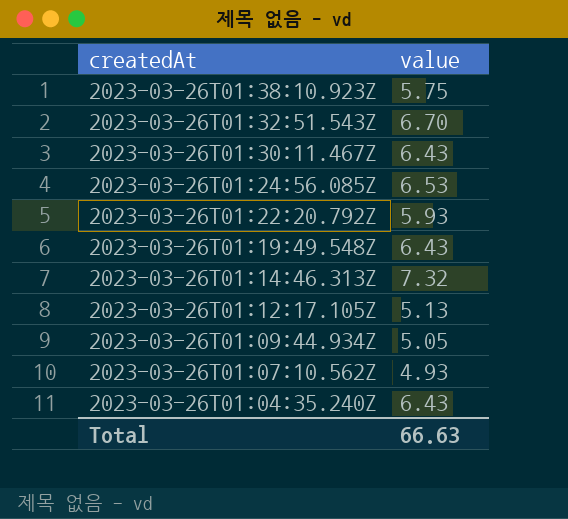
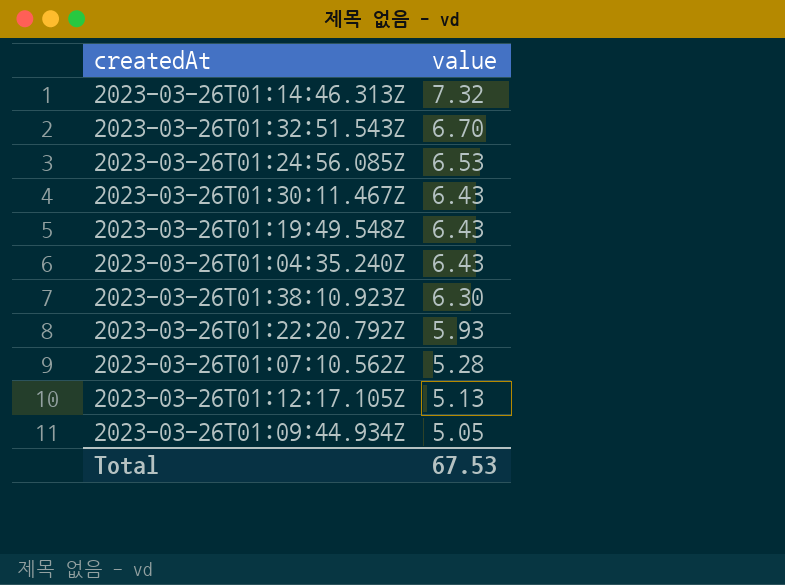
row order: createdAt descending -> value descending
2023-03-26T01:38:10.923Z | value: 5.75 -> 6.30
2023-03-26T01:07:10.562Z | value: 4.93 -> 5.28
Total | value: 66.63 -> 67.53

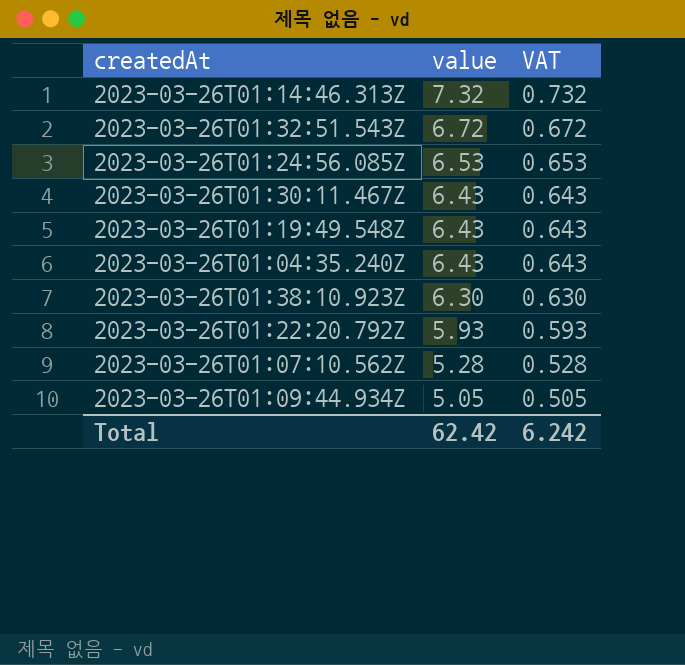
column VAT | formula: none -> [value] * 0.1
row 2023-03-26T01:12:17.105Z: 5.13 -> none
2023-03-26T01:32:51.543Z | value: 6.70 -> 6.72
Total | value: 67.53 -> 62.42

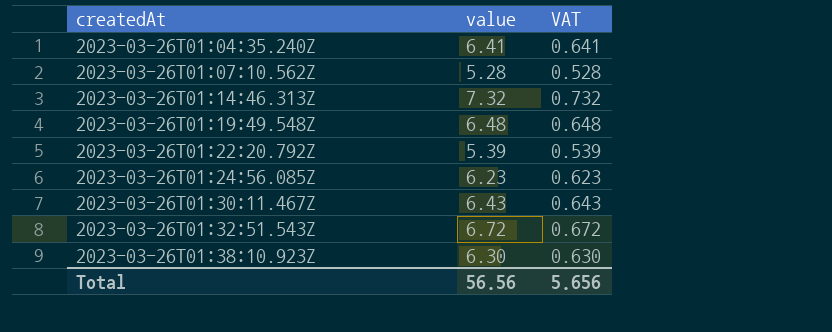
row order: value descending -> createdAt ascending
row 2023-03-26T01:09:44.934Z: 5.05 | 0.505 -> none
2023-03-26T01:04:35.240Z | value: 6.43 -> 6.41
2023-03-26T01:04:35.240Z | VAT: 0.643 -> 0.641
2023-03-26T01:19:49.548Z | value: 6.43 -> 6.48
2023-03-26T01:19:49.548Z | VAT: 0.643 -> 0.648
2023-03-26T01:22:20.792Z | value: 5.93 -> 5.39
2023-03-26T01:22:20.792Z | VAT: 0.593 -> 0.539
2023-03-26T01:24:56.085Z | value: 6.53 -> 6.23
2023-03-26T01:24:56.085Z | VAT: 0.653 -> 0.623
Total | value: 62.42 -> 56.56
Total | VAT: 6.242 -> 5.656

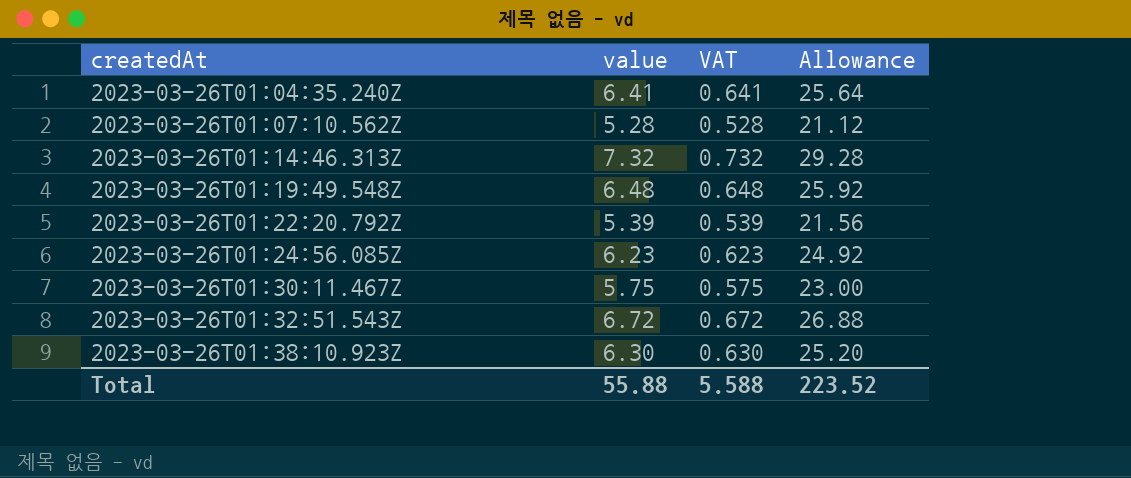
column Allowance | formula: none -> [value] * 4
2023-03-26T01:30:11.467Z | value: 6.43 -> 5.75
2023-03-26T01:30:11.467Z | VAT: 0.643 -> 0.575
Total | value: 56.56 -> 55.88
Total | VAT: 5.656 -> 5.588

